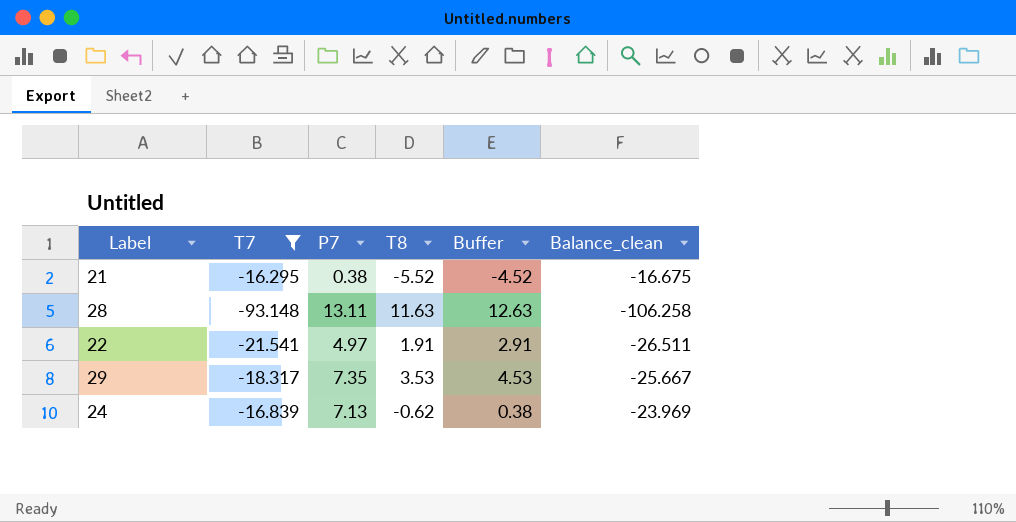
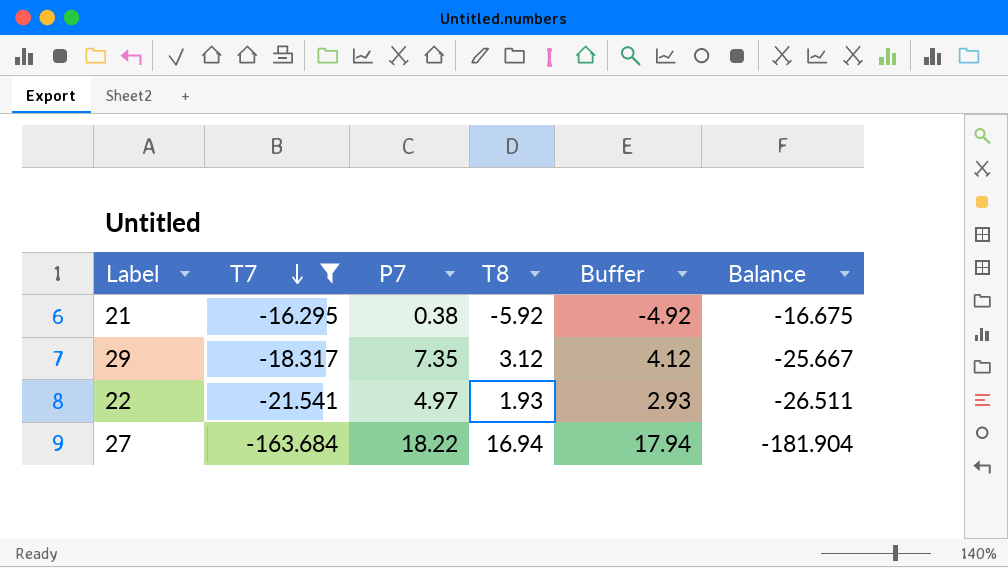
row order: none -> T7 descending
column name: Balance_clean -> Balance
row 28: -93.148 | 13.11 | 11.63 | 12.63 | -106.258 -> none
row 24: -16.839 | 7.13 | -0.62 | 0.38 | -23.969 -> none
21 | T8: -5.52 -> -5.92
21 | Buffer: -4.52 -> -4.92
29 | T8: 3.53 -> 3.12
29 | Buffer: 4.53 -> 4.12
22 | T8: 1.91 -> 1.93
22 | Buffer: 2.91 -> 2.93
row 27: none -> -163.684 | 18.22 | 16.94 | 17.94 | -181.904

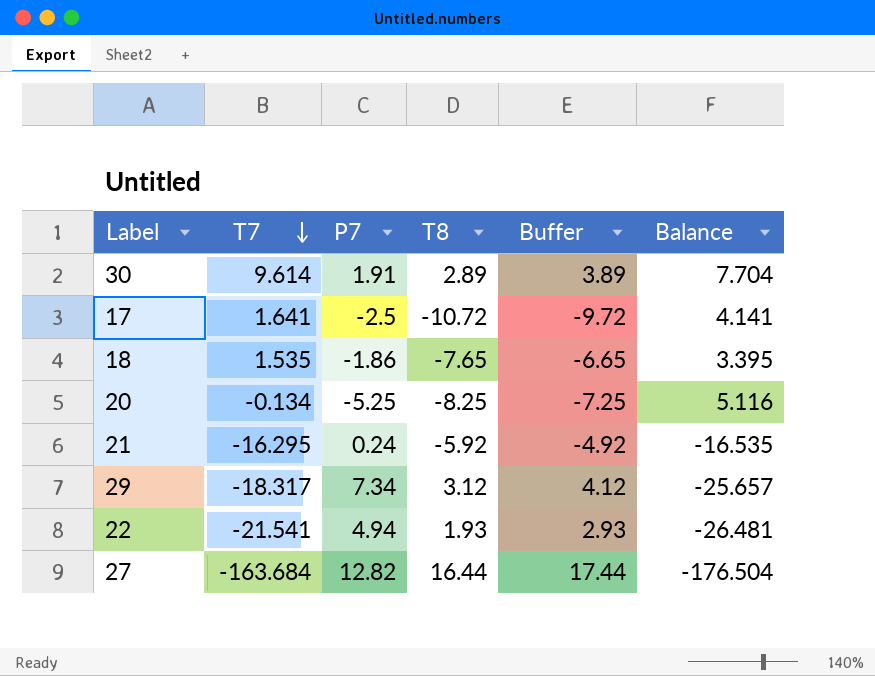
filter: T7 <= -16.295 -> none
21 | P7: 0.38 -> 0.24
21 | Balance: -16.675 -> -16.535
29 | P7: 7.35 -> 7.34
29 | Balance: -25.667 -> -25.657
22 | P7: 4.97 -> 4.94
22 | Balance: -26.511 -> -26.481
27 | P7: 18.22 -> 12.82
27 | T8: 16.94 -> 16.44
27 | Buffer: 17.94 -> 17.44
27 | Balance: -181.904 -> -176.504

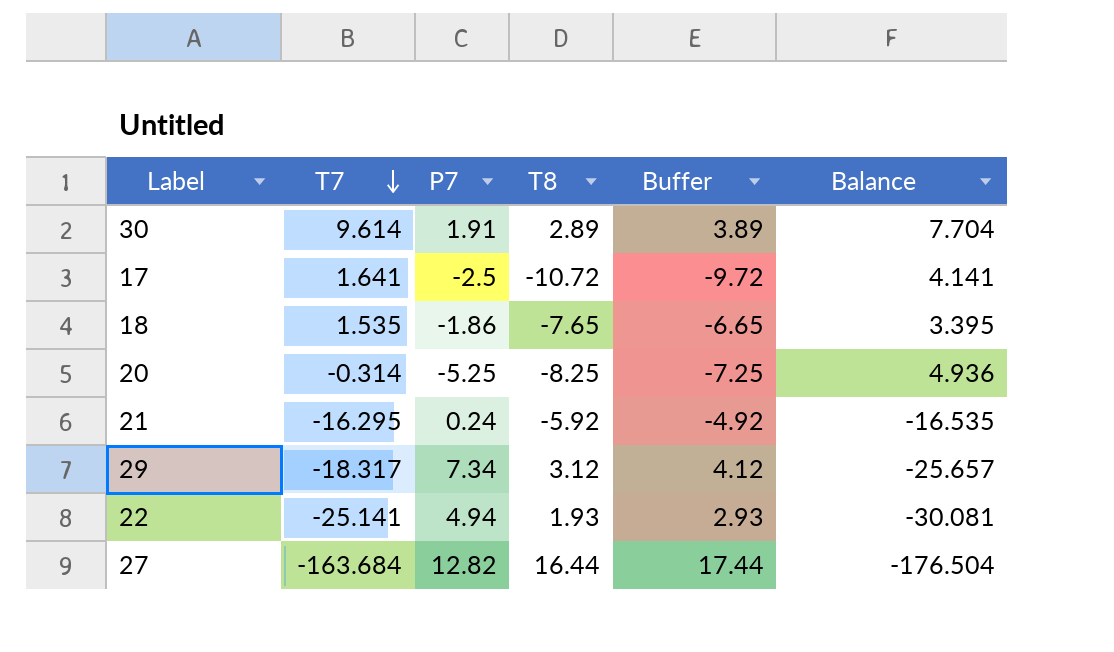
20 | T7: -0.134 -> -0.314
20 | Balance: 5.116 -> 4.936
22 | T7: -21.541 -> -25.141
22 | Balance: -26.481 -> -30.081

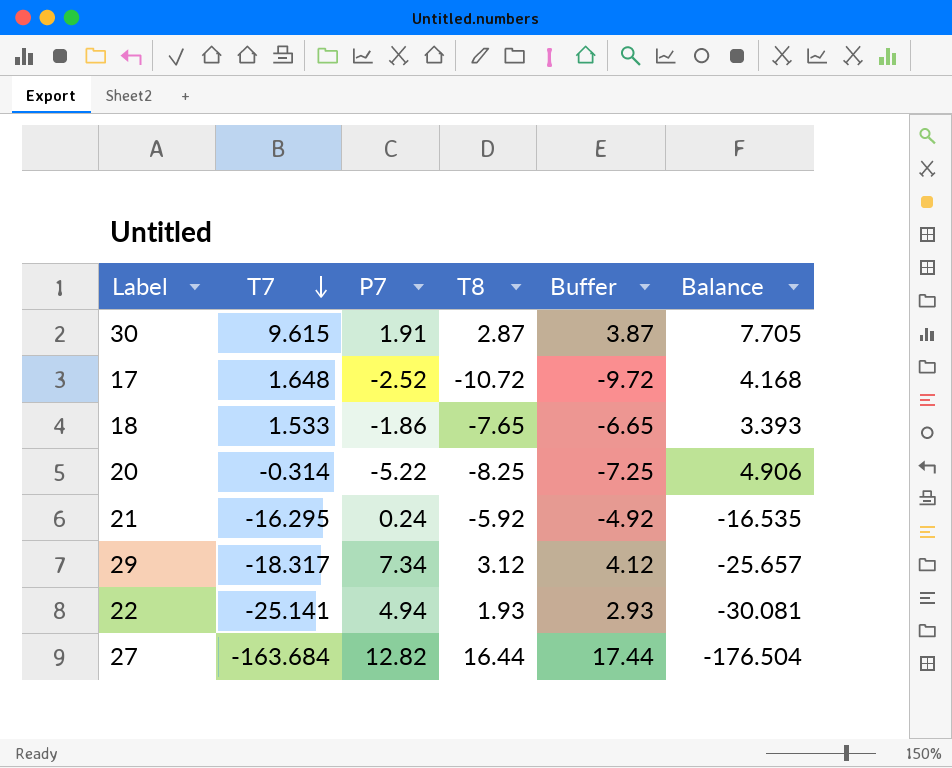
30 | T7: 9.614 -> 9.615
30 | T8: 2.89 -> 2.87
30 | Buffer: 3.89 -> 3.87
30 | Balance: 7.704 -> 7.705
17 | T7: 1.641 -> 1.648
17 | P7: -2.5 -> -2.52
17 | Balance: 4.141 -> 4.168
18 | T7: 1.535 -> 1.533
18 | Balance: 3.395 -> 3.393
20 | P7: -5.25 -> -5.22
20 | Balance: 4.936 -> 4.906

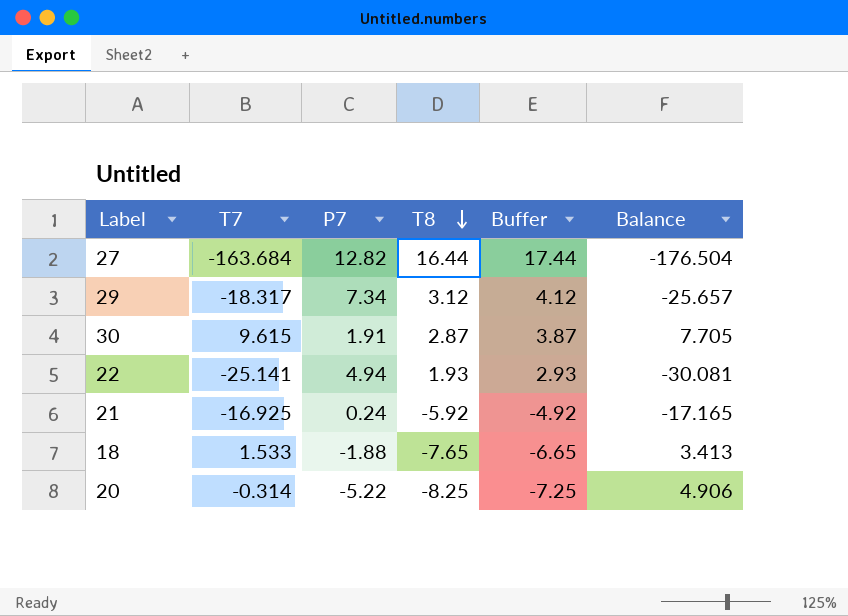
row order: T7 descending -> T8 descending
row 17: 1.648 | -2.52 | -10.72 | -9.72 | 4.168 -> none
21 | T7: -16.295 -> -16.925
21 | Balance: -16.535 -> -17.165
18 | P7: -1.86 -> -1.88
18 | Balance: 3.393 -> 3.413

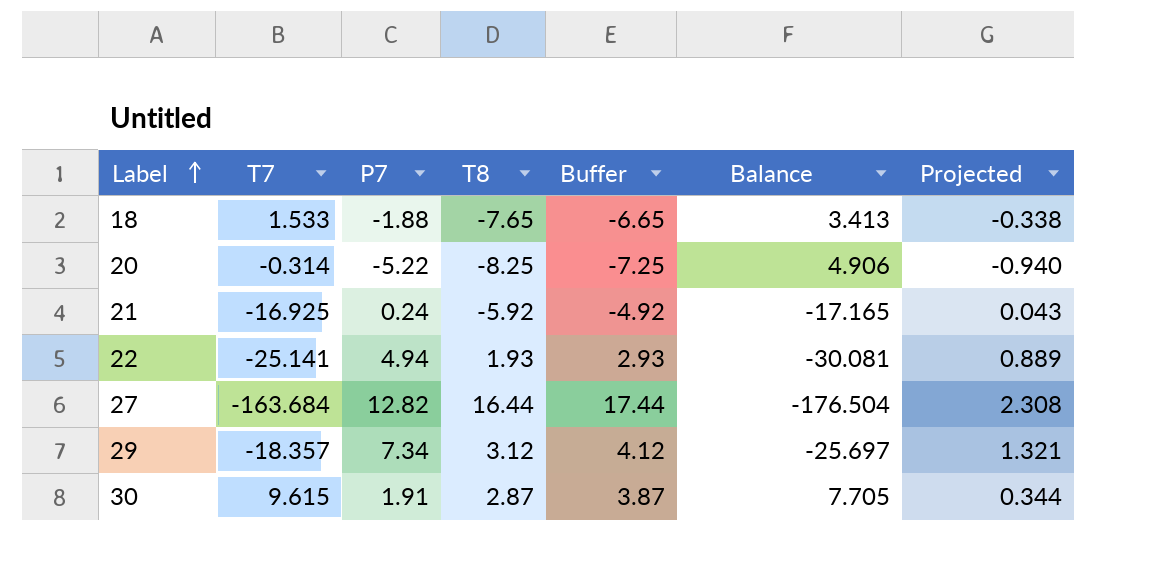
row order: T8 descending -> Label ascending
column Projected | formula: none -> [P7] * 0.18
29 | T7: -18.317 -> -18.357
29 | Balance: -25.657 -> -25.697

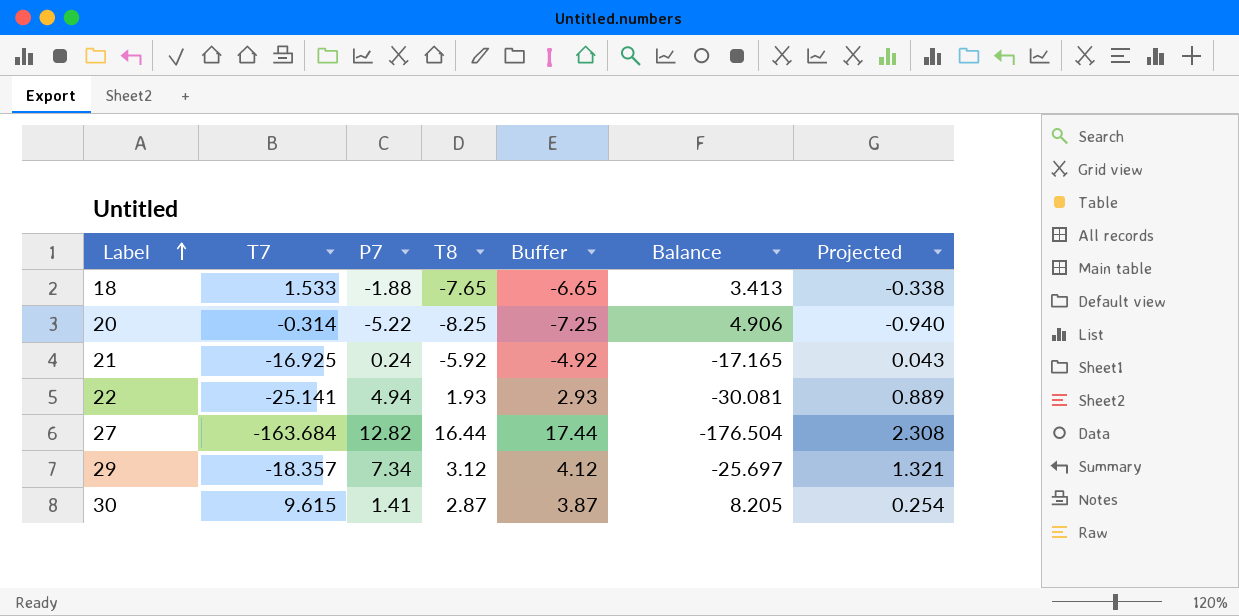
30 | P7: 1.91 -> 1.41
30 | Balance: 7.705 -> 8.205
30 | Projected: 0.344 -> 0.254

